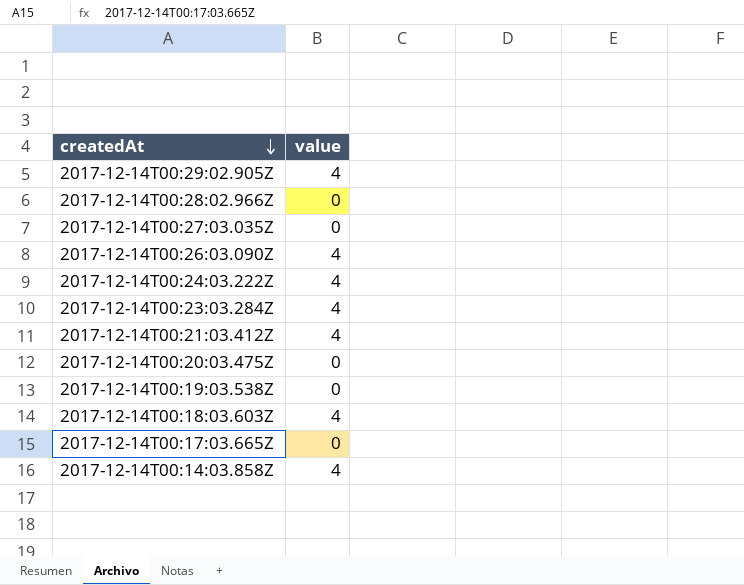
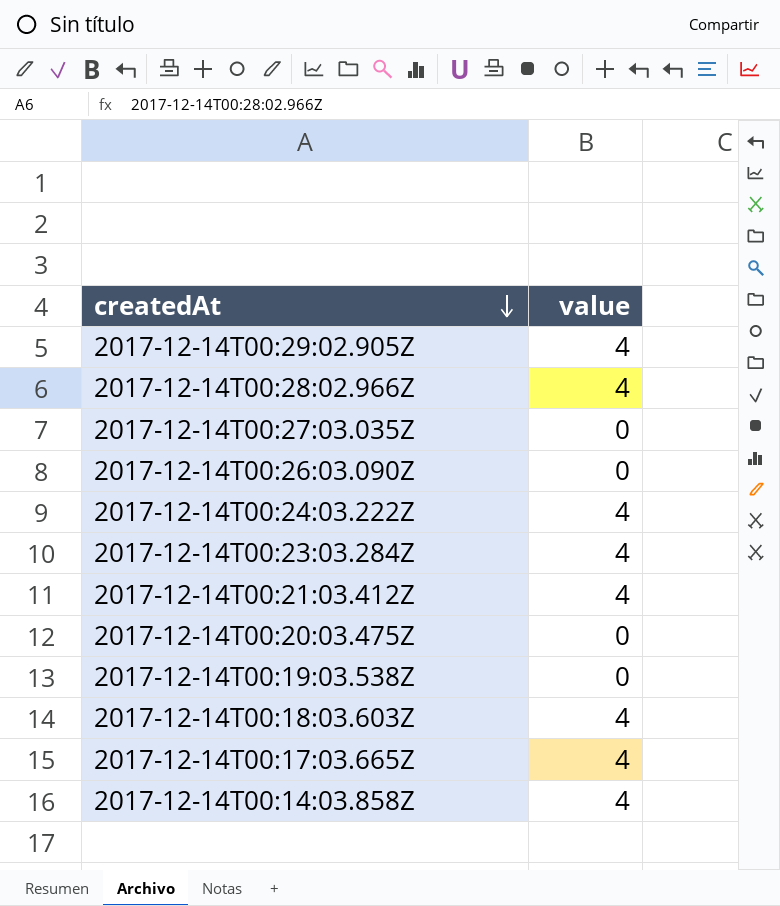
2017-12-14T00:28:02.966Z | value: 0 -> 4
2017-12-14T00:26:03.090Z | value: 4 -> 0
2017-12-14T00:17:03.665Z | value: 0 -> 4

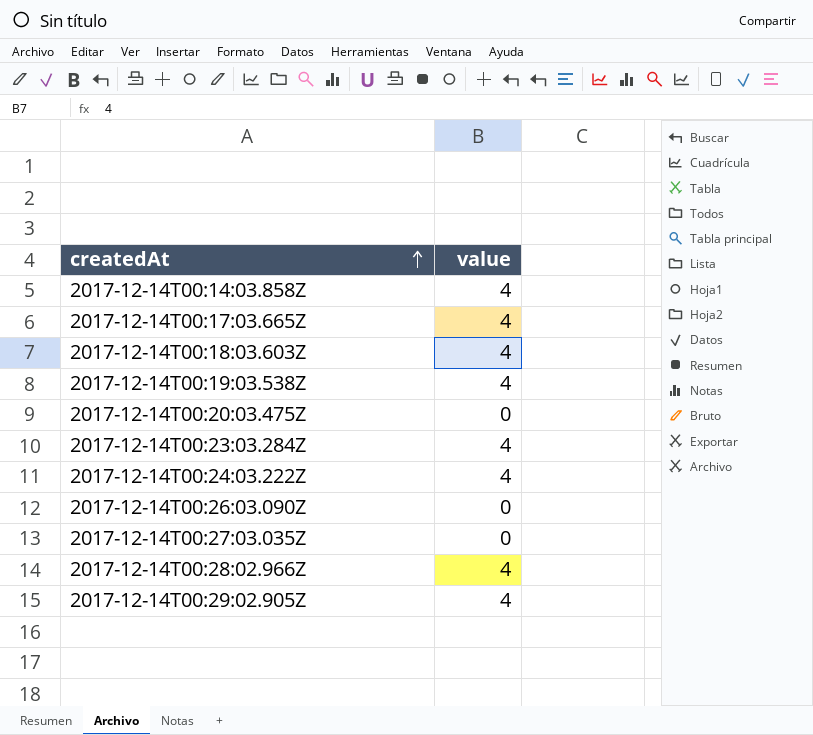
row order: createdAt descending -> createdAt ascending
row 2017-12-14T00:21:03.412Z: 4 -> none
2017-12-14T00:19:03.538Z | value: 0 -> 4

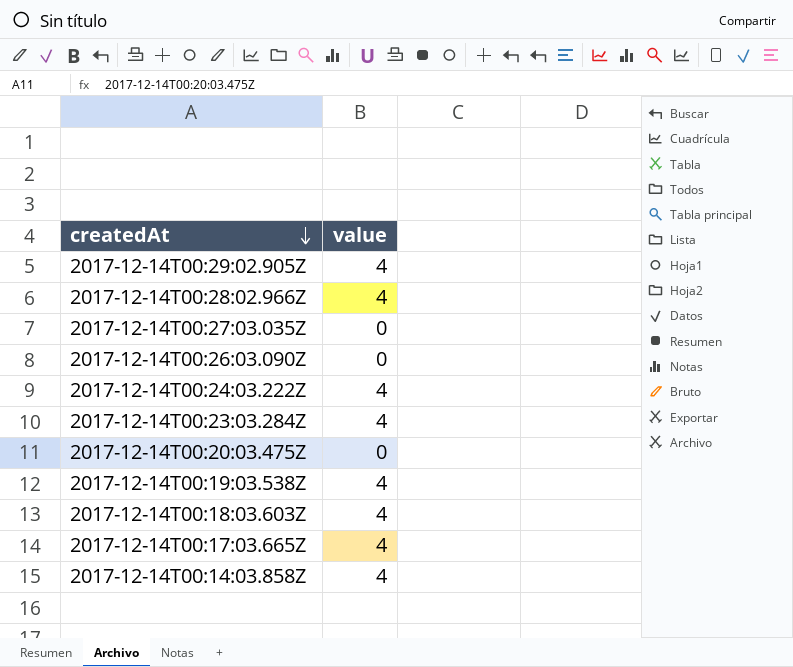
row order: createdAt ascending -> createdAt descending

